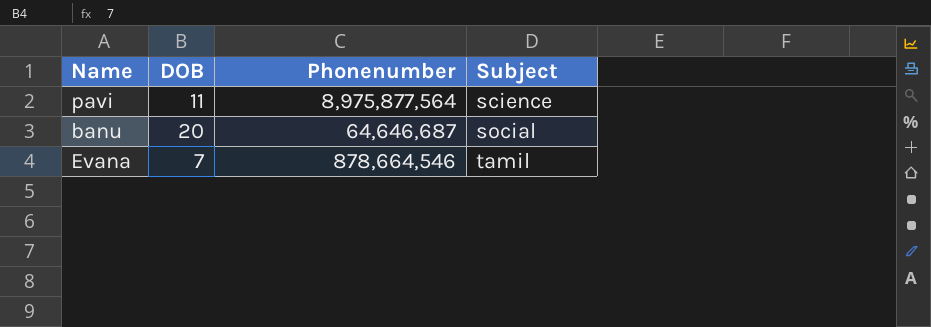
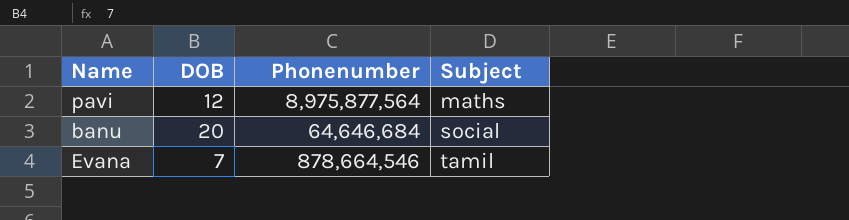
pavi | DOB: 11 -> 12
pavi | Subject: science -> maths
banu | Phonenumber: 64,646,687 -> 64,646,684

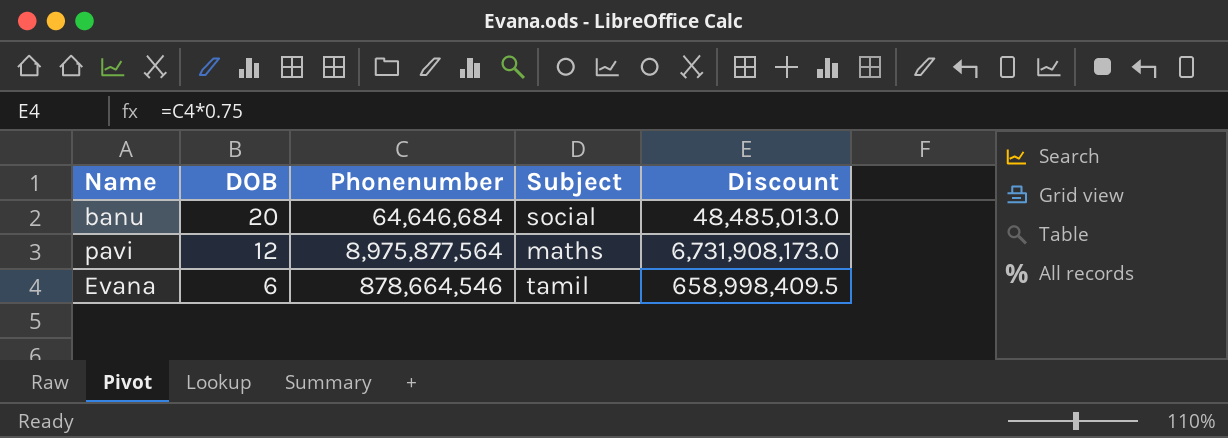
row order: Subject ascending -> DOB descending
column Discount | formula: none -> [Phonenumber] * 0.75
Evana | DOB: 7 -> 6

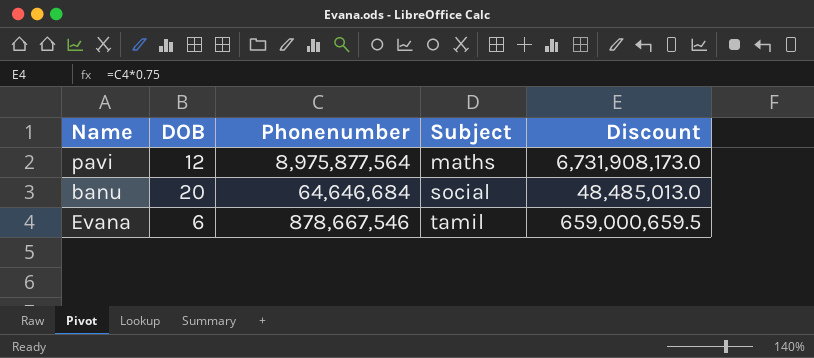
row order: DOB descending -> Subject ascending
Evana | Phonenumber: 878,664,546 -> 878,667,546
Evana | Discount: 658,998,409.5 -> 659,000,659.5

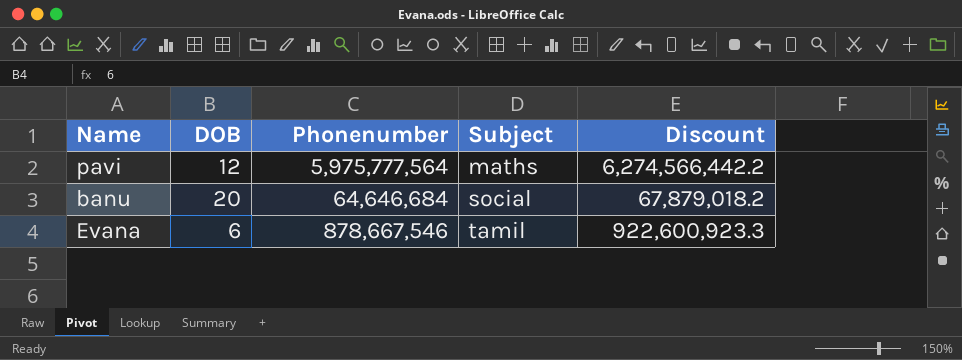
column Discount | formula: [Phonenumber] * 0.75 -> [Phonenumber] * 1.05
pavi | Phonenumber: 8,975,877,564 -> 5,975,777,564

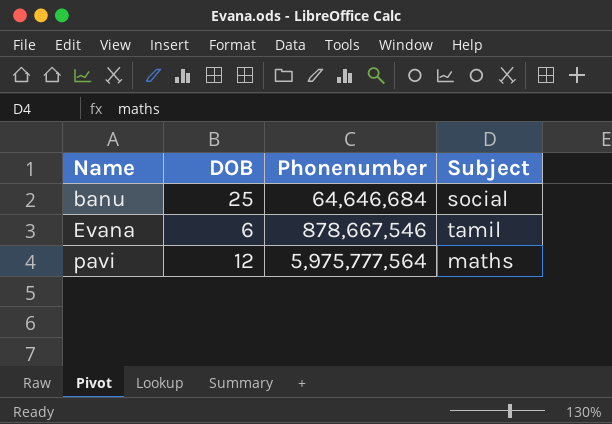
row order: Subject ascending -> Name ascending
column Discount | formula: [Phonenumber] * 1.05 -> none
banu | DOB: 20 -> 25

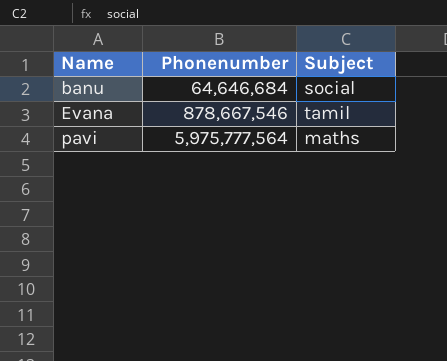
column DOB | position: 2 -> none

